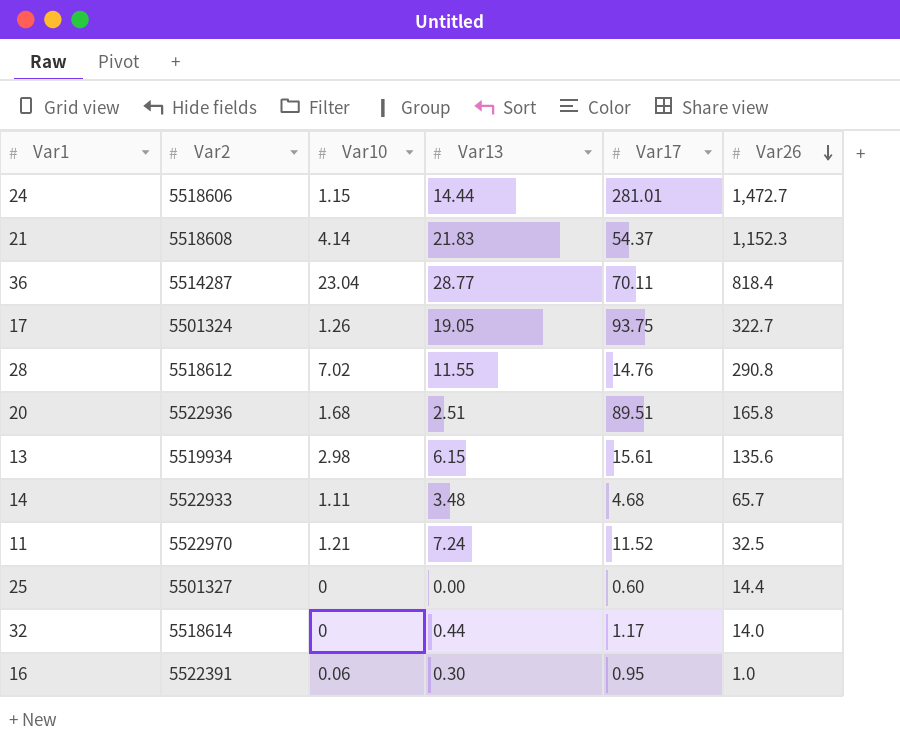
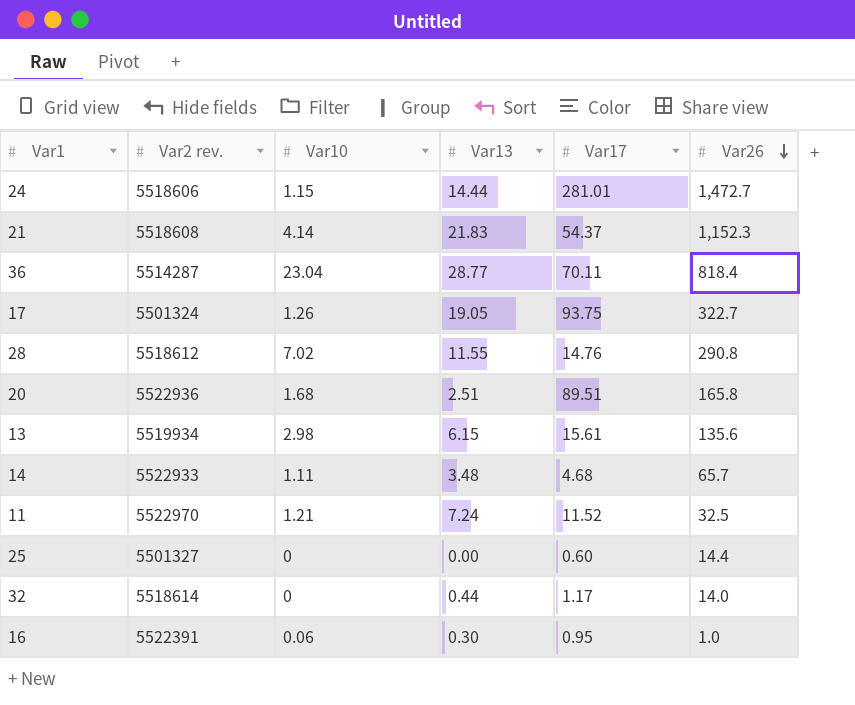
column name: Var2 -> Var2 rev.

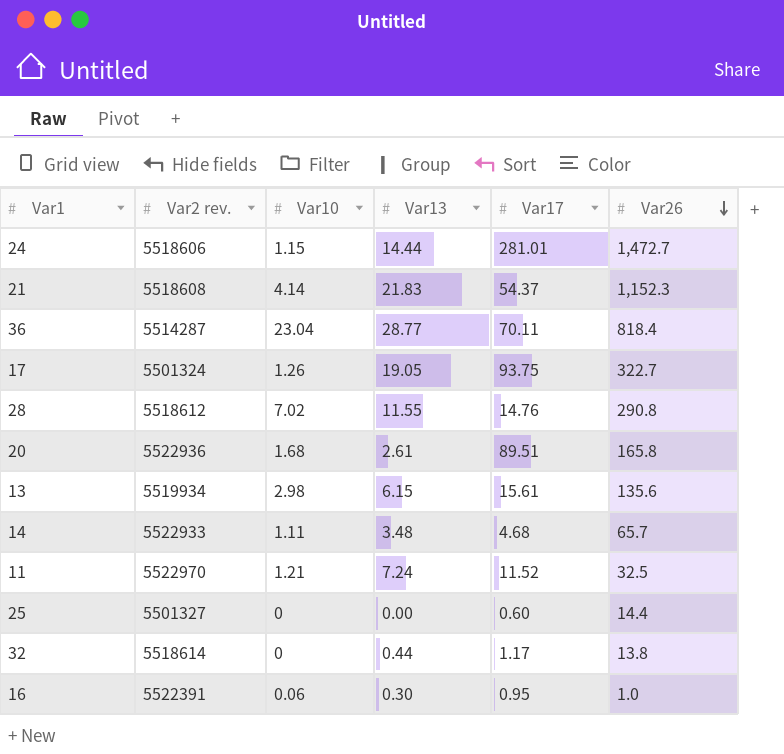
20 | Var13: 2.51 -> 2.61
32 | Var26: 14.0 -> 13.8

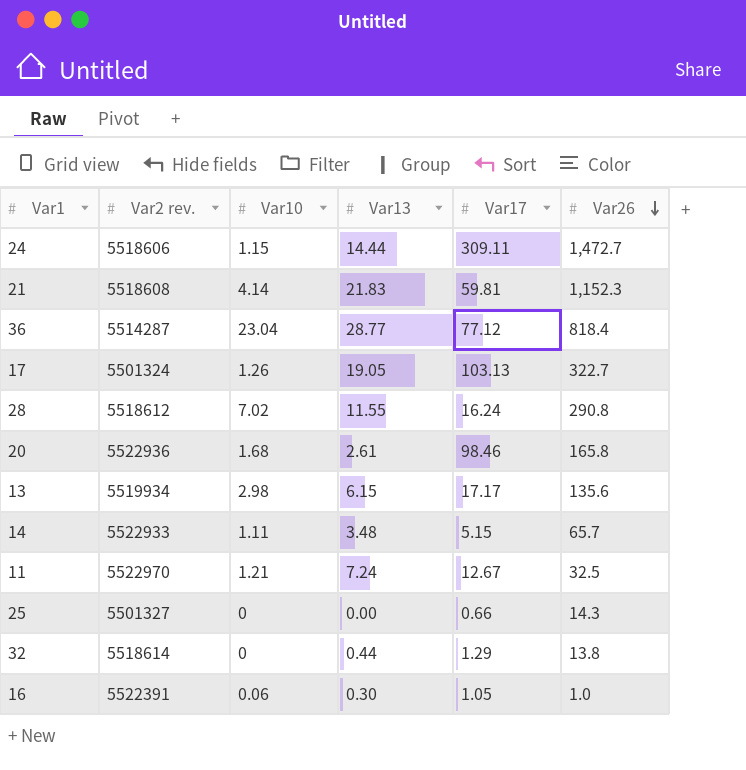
24 | Var17: 281.01 -> 309.11
21 | Var17: 54.37 -> 59.81
36 | Var17: 70.11 -> 77.12
17 | Var17: 93.75 -> 103.13
28 | Var17: 14.76 -> 16.24
20 | Var17: 89.51 -> 98.46
13 | Var17: 15.61 -> 17.17
14 | Var17: 4.68 -> 5.15
11 | Var17: 11.52 -> 12.67
25 | Var17: 0.60 -> 0.66
25 | Var26: 14.4 -> 14.3
32 | Var17: 1.17 -> 1.29
16 | Var17: 0.95 -> 1.05

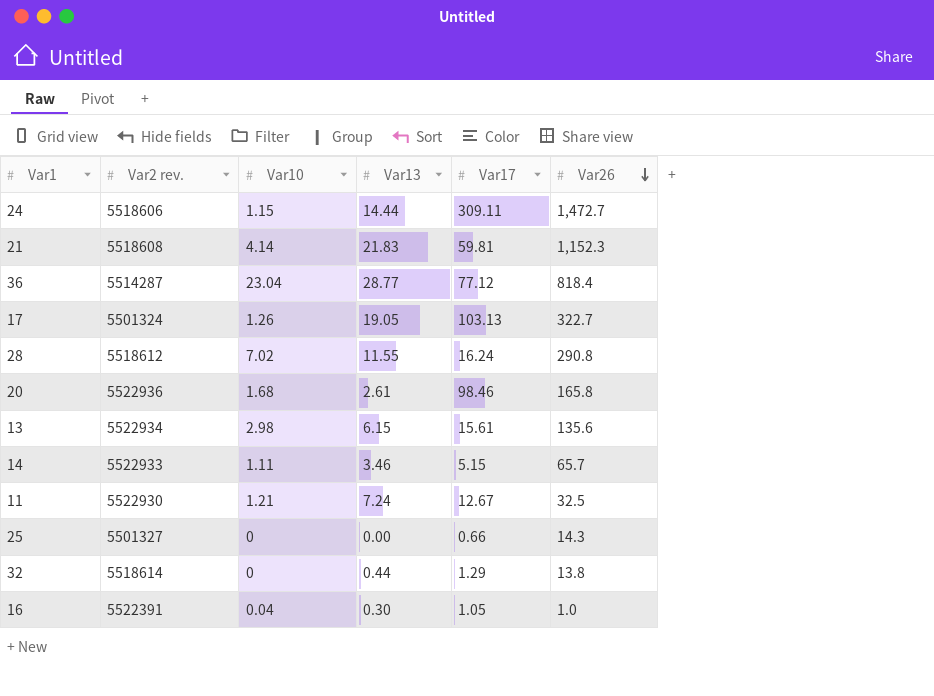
13 | Var2 rev.: 5519934 -> 5522934
13 | Var17: 17.17 -> 15.61
14 | Var13: 3.48 -> 3.46
11 | Var2 rev.: 5522970 -> 5522930
16 | Var10: 0.06 -> 0.04

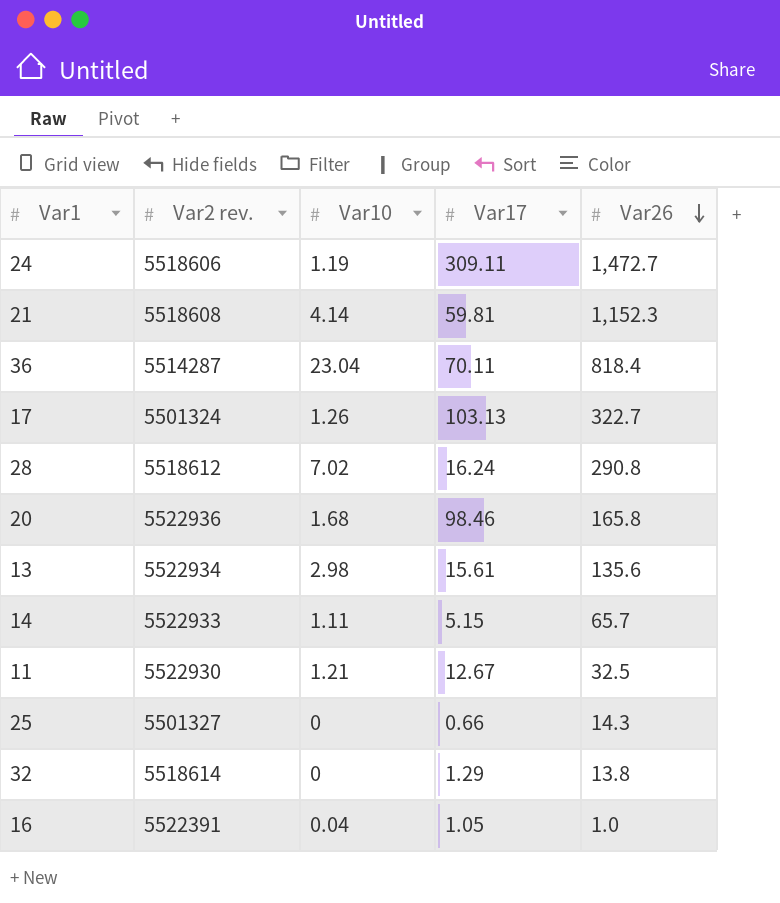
column Var13 | position: 4 -> none
24 | Var10: 1.15 -> 1.19
36 | Var17: 77.12 -> 70.11

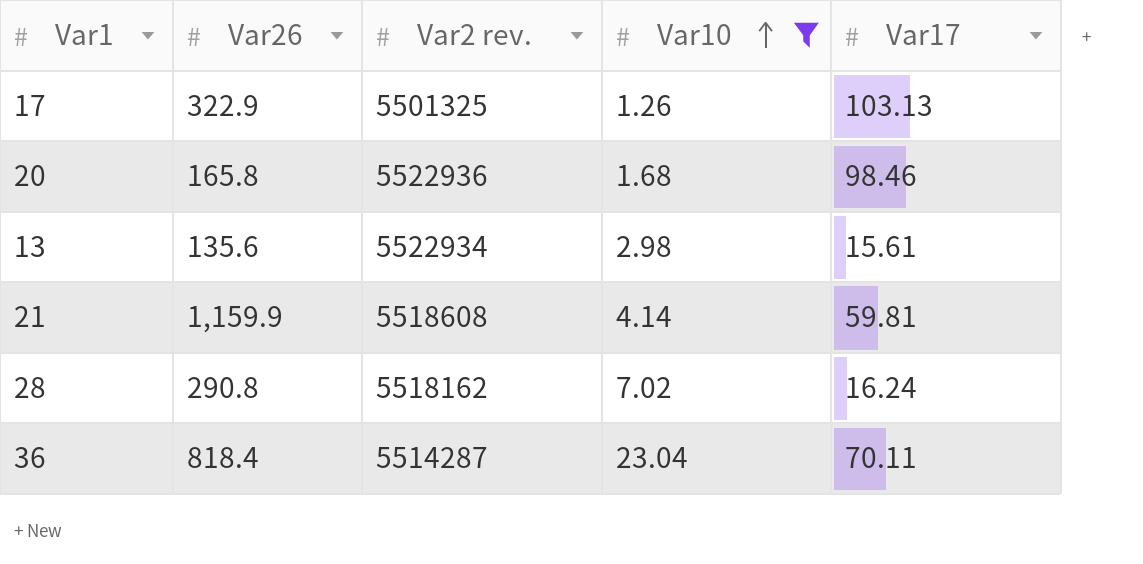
filter: none -> Var10 >= 1.26
row order: Var26 descending -> Var10 ascending
column Var26 | position: 5 -> 2
17 | Var26: 322.7 -> 322.9
17 | Var2 rev.: 5501324 -> 5501325
21 | Var26: 1,152.3 -> 1,159.9
28 | Var2 rev.: 5518612 -> 5518162

